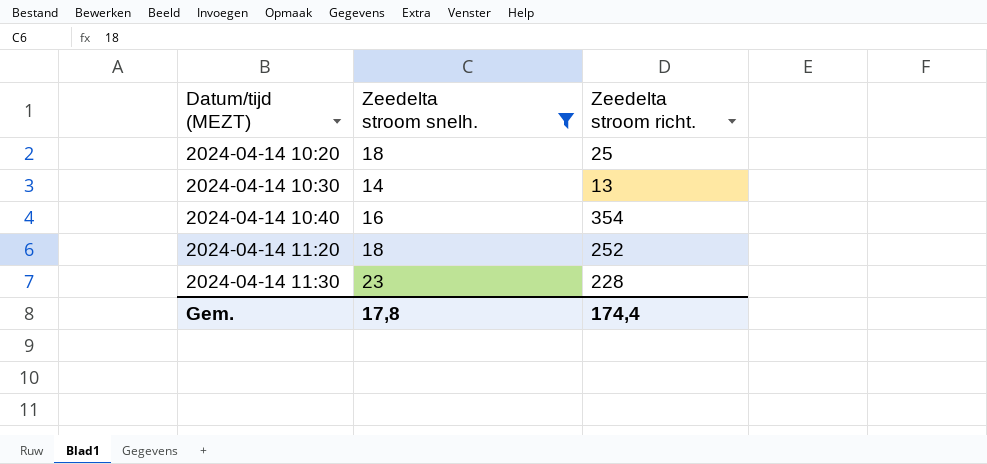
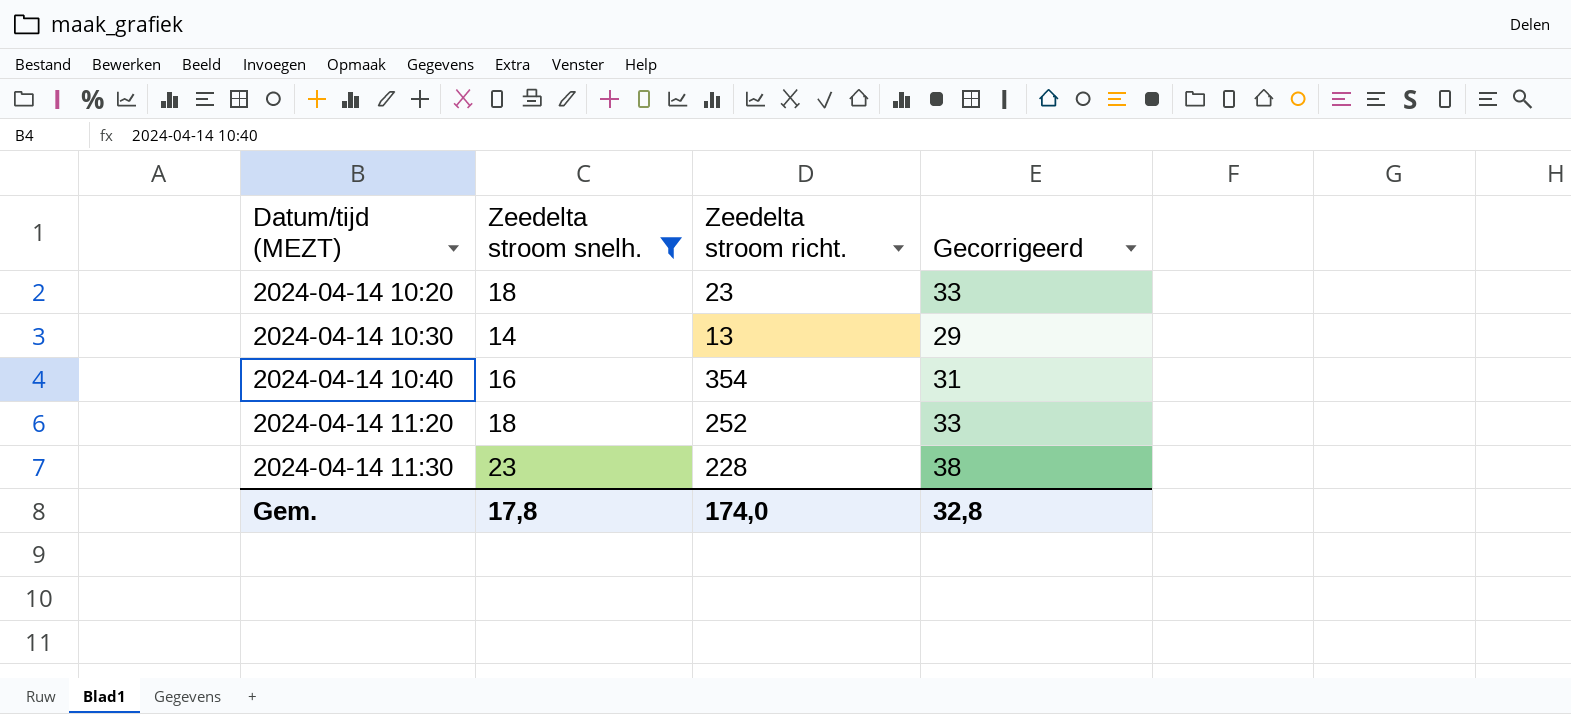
column Gecorrigeerd | formula: none -> [Zeedelta stroom snelh.] + 15
2024-04-14 10:20 | Zeedelta stroom richt.: 25 -> 23
Gem. | Zeedelta stroom richt.: 174,4 -> 174,0

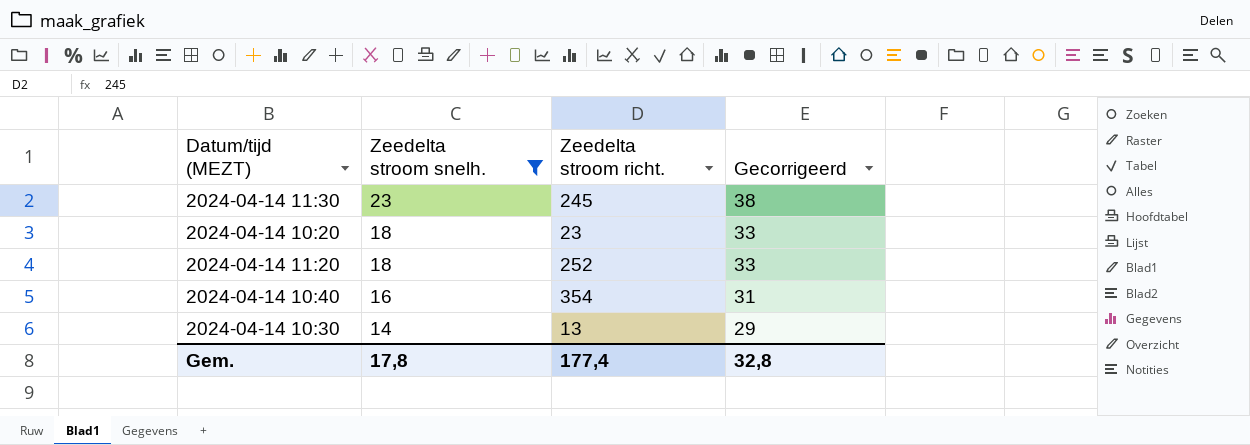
row order: Datum/tijd (MEZT) ascending -> Zeedelta stroom snelh. descending
2024-04-14 11:30 | Zeedelta stroom richt.: 228 -> 245
Gem. | Zeedelta stroom richt.: 174,0 -> 177,4

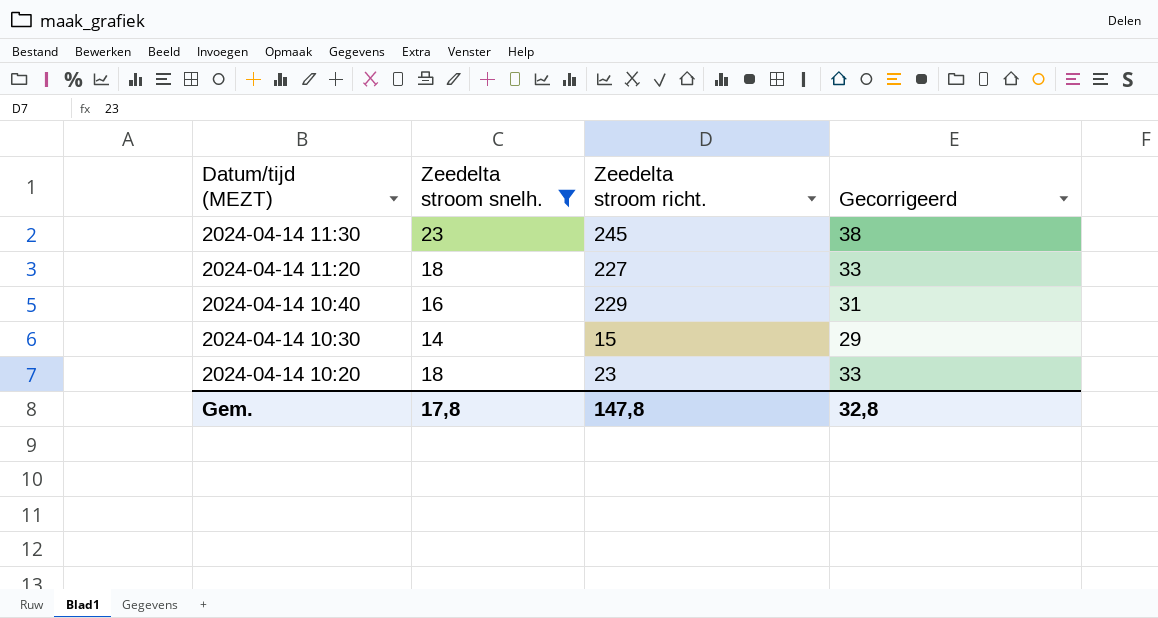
row order: Zeedelta stroom snelh. descending -> Datum/tijd (MEZT) descending
2024-04-14 11:20 | Zeedelta stroom richt.: 252 -> 227
2024-04-14 10:40 | Zeedelta stroom richt.: 354 -> 229
2024-04-14 10:30 | Zeedelta stroom richt.: 13 -> 15
Gem. | Zeedelta stroom richt.: 177,4 -> 147,8

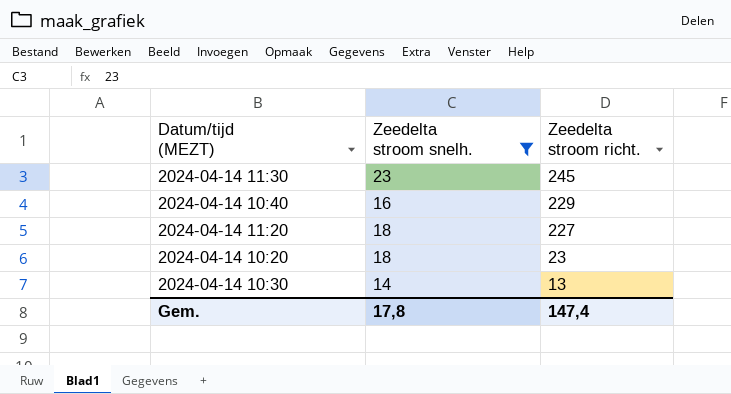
row order: Datum/tijd (MEZT) descending -> Zeedelta stroom richt. descending
column Gecorrigeerd | formula: [Zeedelta stroom snelh.] + 15 -> none
2024-04-14 10:30 | Zeedelta stroom richt.: 15 -> 13
Gem. | Zeedelta stroom richt.: 147,8 -> 147,4

